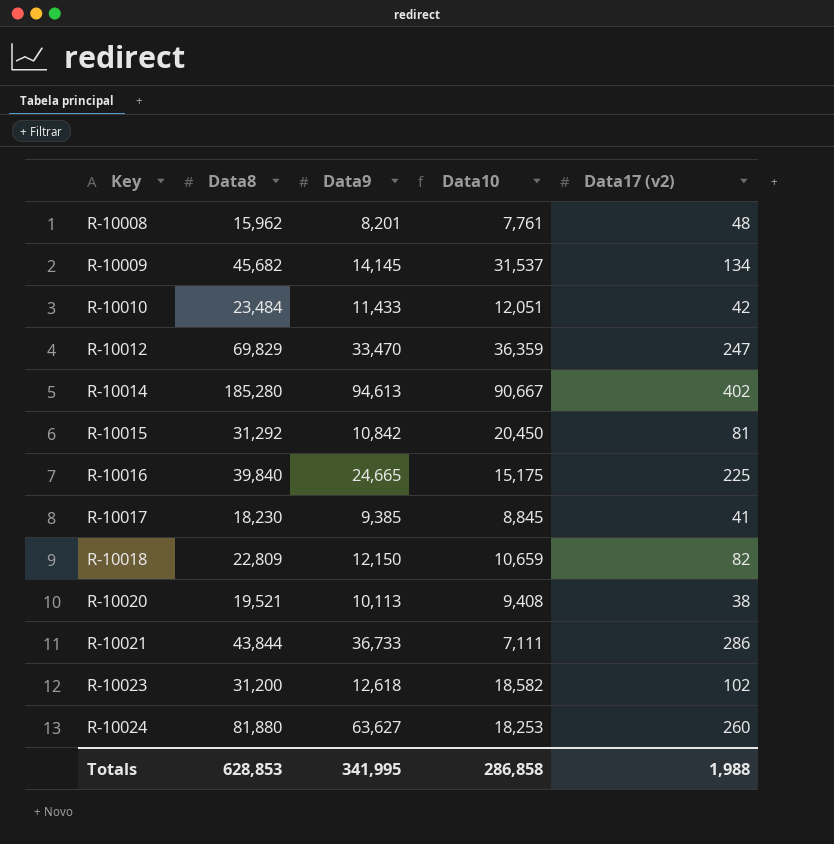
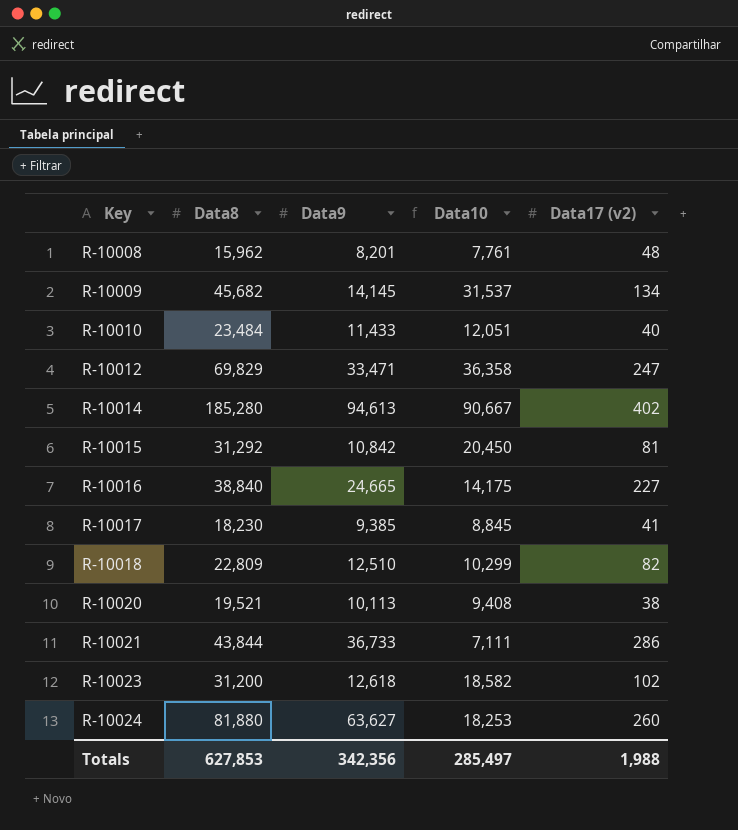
R-10010 | Data17 (v2): 42 -> 40
R-10012 | Data9: 33,470 -> 33,471
R-10012 | Data10: 36,359 -> 36,358
R-10016 | Data8: 39,840 -> 38,840
R-10016 | Data10: 15,175 -> 14,175
R-10016 | Data17 (v2): 225 -> 227
R-10018 | Data9: 12,150 -> 12,510
R-10018 | Data10: 10,659 -> 10,299
Totals | Data8: 628,853 -> 627,853
Totals | Data9: 341,995 -> 342,356
Totals | Data10: 286,858 -> 285,497

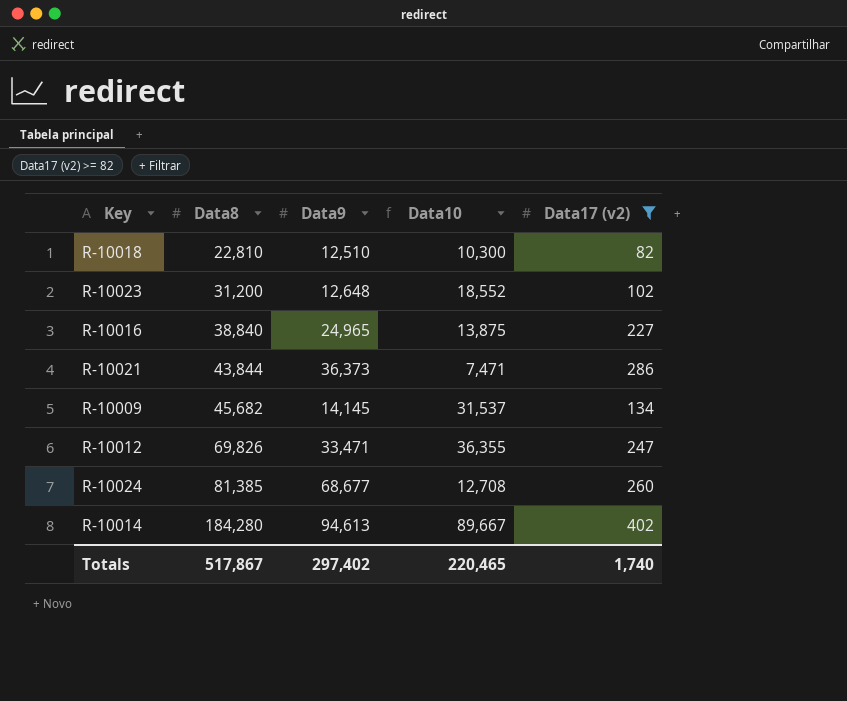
filter: none -> Data17 (v2) >= 82
row order: Key ascending -> Data8 ascending
R-10018 | Data8: 22,809 -> 22,810
R-10018 | Data10: 10,299 -> 10,300
R-10023 | Data9: 12,618 -> 12,648
R-10023 | Data10: 18,582 -> 18,552
R-10016 | Data9: 24,665 -> 24,965
R-10016 | Data10: 14,175 -> 13,875
R-10021 | Data9: 36,733 -> 36,373
R-10021 | Data10: 7,111 -> 7,471
R-10012 | Data8: 69,829 -> 69,826
R-10012 | Data10: 36,358 -> 36,355
R-10024 | Data8: 81,880 -> 81,385
R-10024 | Data9: 63,627 -> 68,677
R-10024 | Data10: 18,253 -> 12,708
R-10014 | Data8: 185,280 -> 184,280
R-10014 | Data10: 90,667 -> 89,667
Totals | Data8: 627,853 -> 517,867
Totals | Data9: 342,356 -> 297,402
Totals | Data10: 285,497 -> 220,465
Totals | Data17 (v2): 1,988 -> 1,740

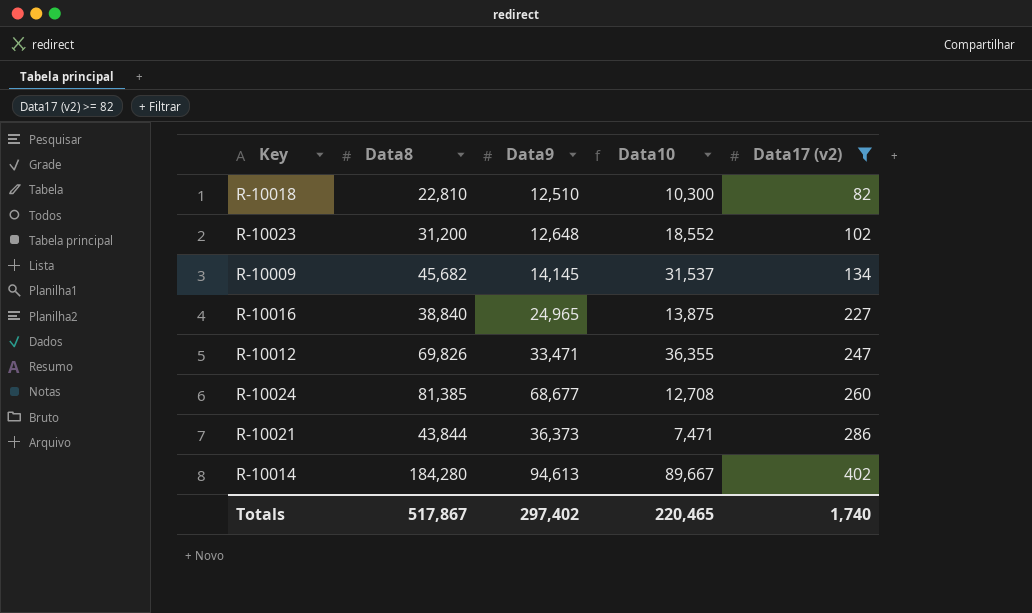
row order: Data8 ascending -> Data17 (v2) ascending

